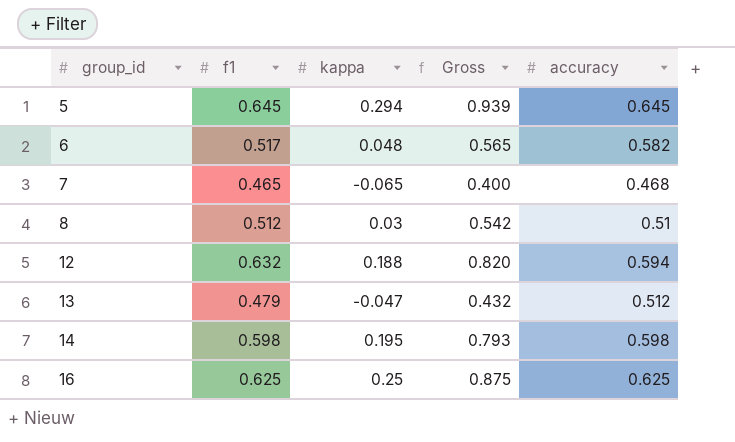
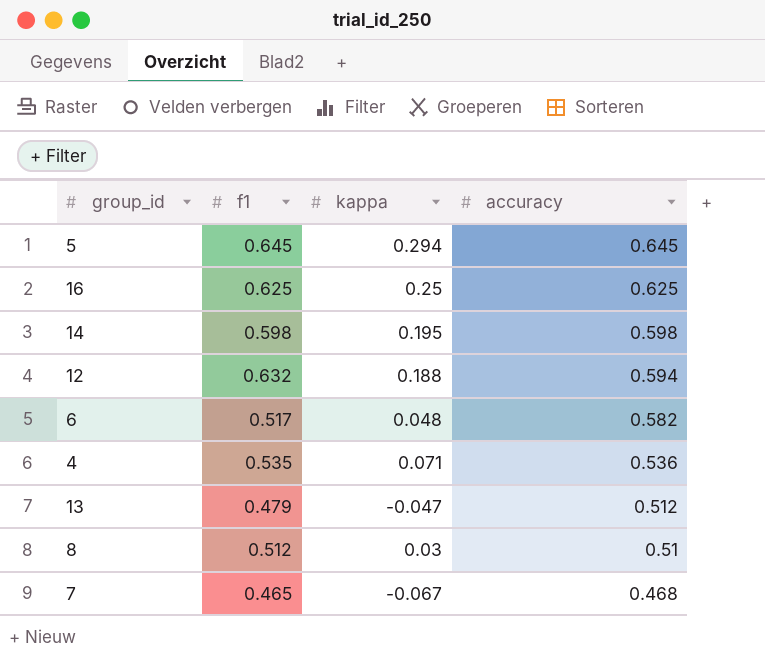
row order: group_id ascending -> accuracy descending
column Gross | formula: [f1] + [kappa] -> none
row 4: none -> 0.535 | 0.071 | 0.536
7 | kappa: -0.065 -> -0.067

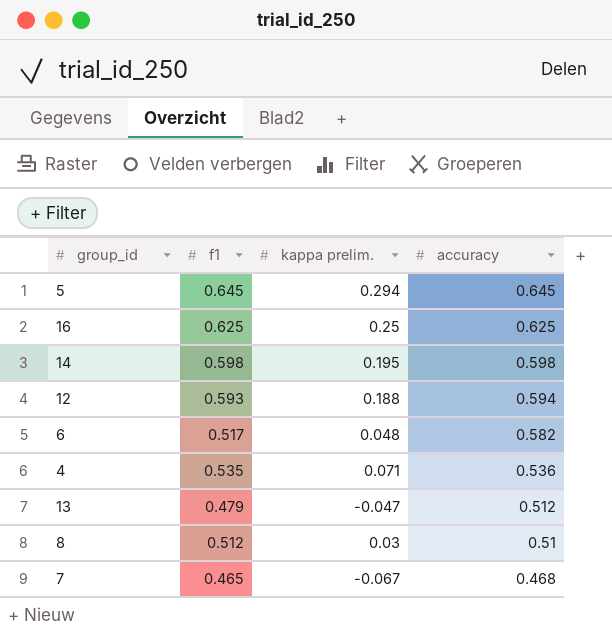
column name: kappa -> kappa prelim.
12 | f1: 0.632 -> 0.593

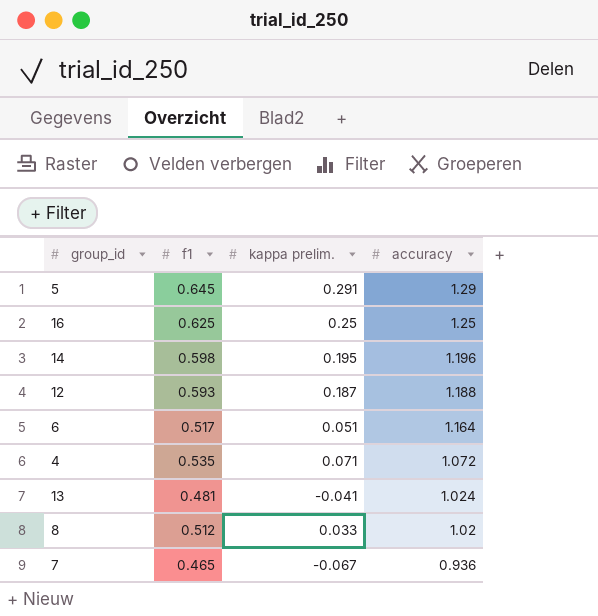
5 | kappa prelim.: 0.294 -> 0.291
5 | accuracy: 0.645 -> 1.29
16 | accuracy: 0.625 -> 1.25
14 | accuracy: 0.598 -> 1.196
12 | kappa prelim.: 0.188 -> 0.187
12 | accuracy: 0.594 -> 1.188
6 | kappa prelim.: 0.048 -> 0.051
6 | accuracy: 0.582 -> 1.164
4 | accuracy: 0.536 -> 1.072
13 | f1: 0.479 -> 0.481
13 | kappa prelim.: -0.047 -> -0.041
13 | accuracy: 0.512 -> 1.024
8 | kappa prelim.: 0.03 -> 0.033
8 | accuracy: 0.51 -> 1.02
7 | accuracy: 0.468 -> 0.936

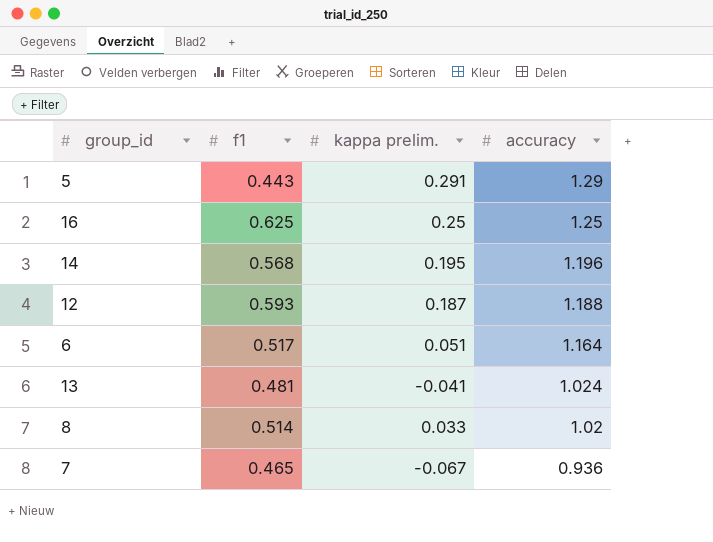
row 4: 0.535 | 0.071 | 1.072 -> none
5 | f1: 0.645 -> 0.443
14 | f1: 0.598 -> 0.568
8 | f1: 0.512 -> 0.514

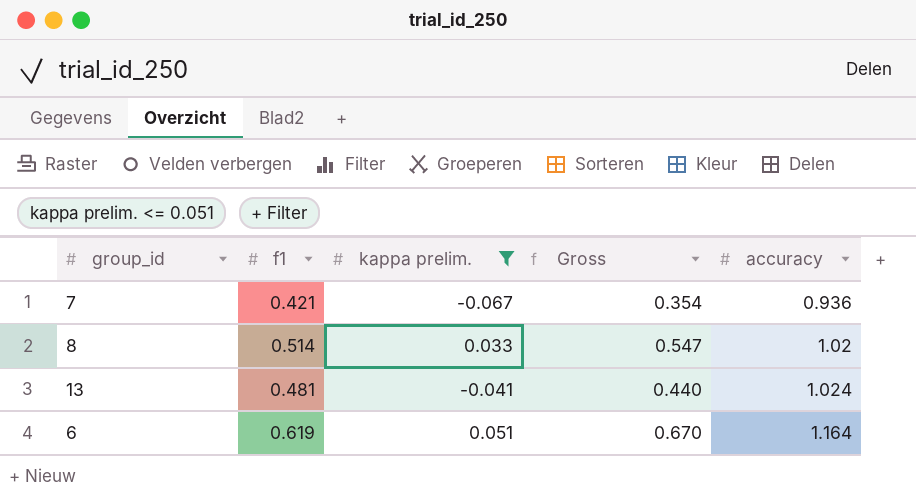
filter: none -> kappa prelim. <= 0.051
row order: accuracy descending -> accuracy ascending
column Gross | formula: none -> [f1] + [kappa prelim.]
7 | f1: 0.465 -> 0.421
6 | f1: 0.517 -> 0.619

